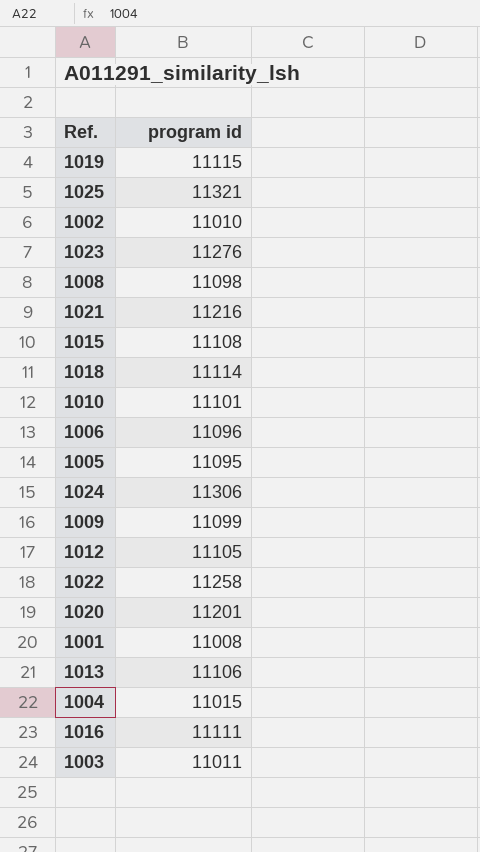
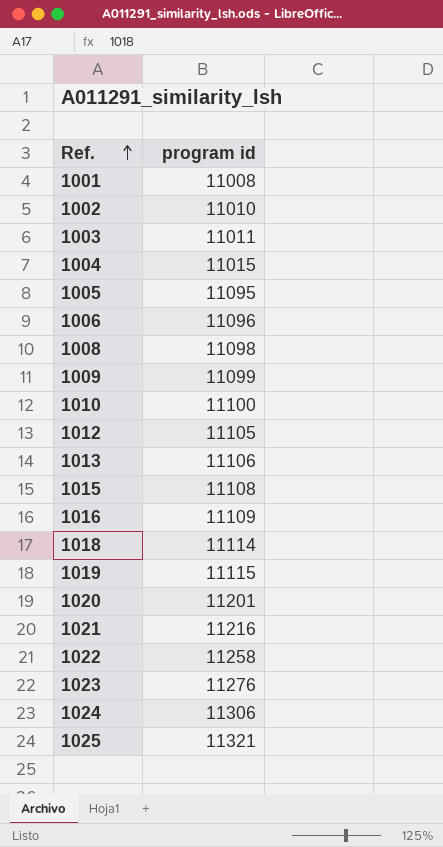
row order: none -> Ref. ascending
1010 | program id: 11101 -> 11100
1016 | program id: 11111 -> 11109

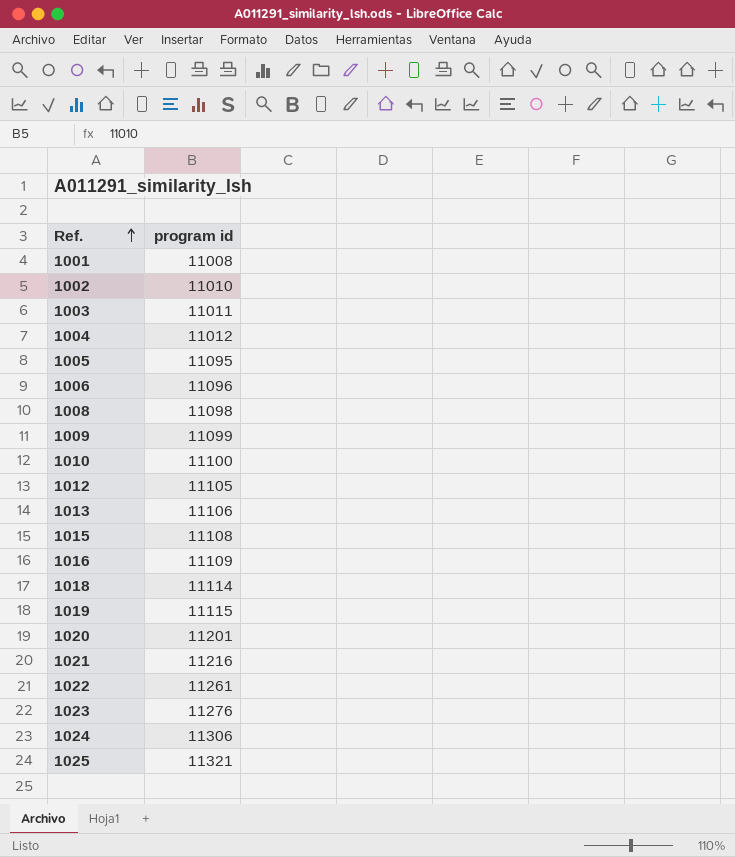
1004 | program id: 11015 -> 11012
1022 | program id: 11258 -> 11261

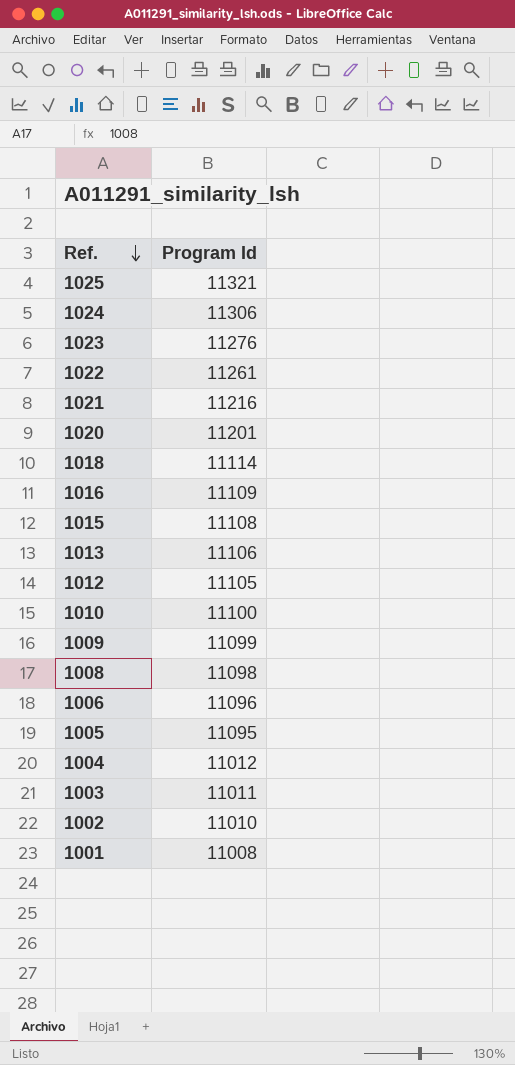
row order: Ref. ascending -> Ref. descending
column name: program id -> Program Id
row 1019: 11115 -> none

